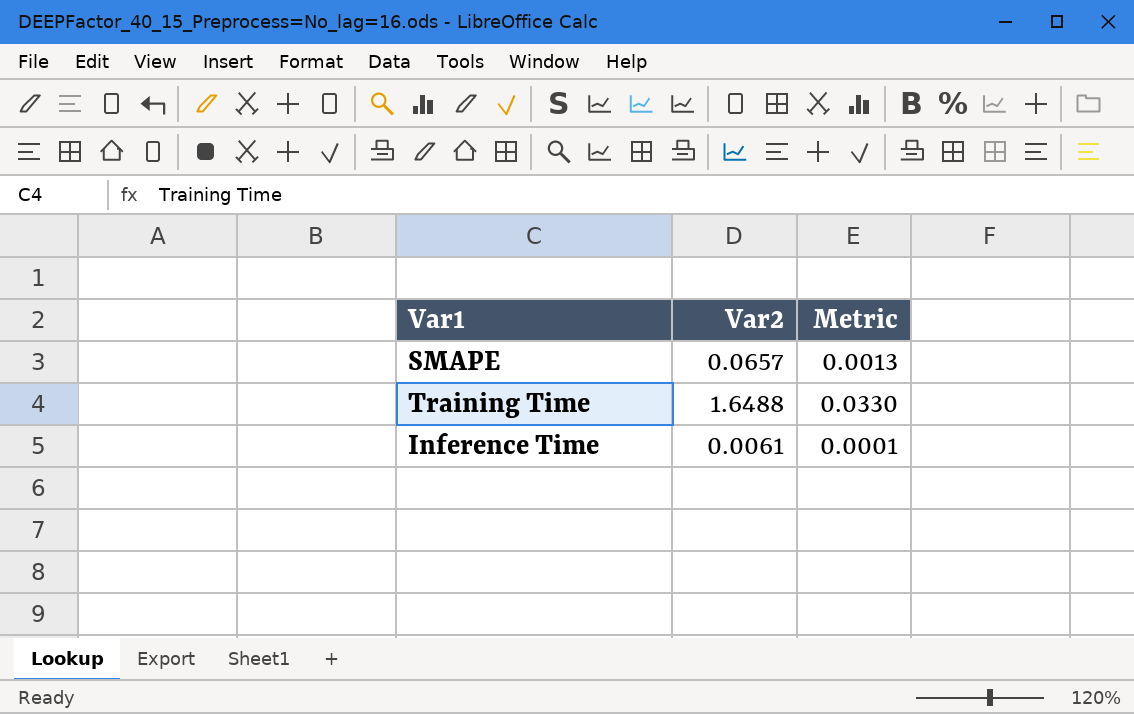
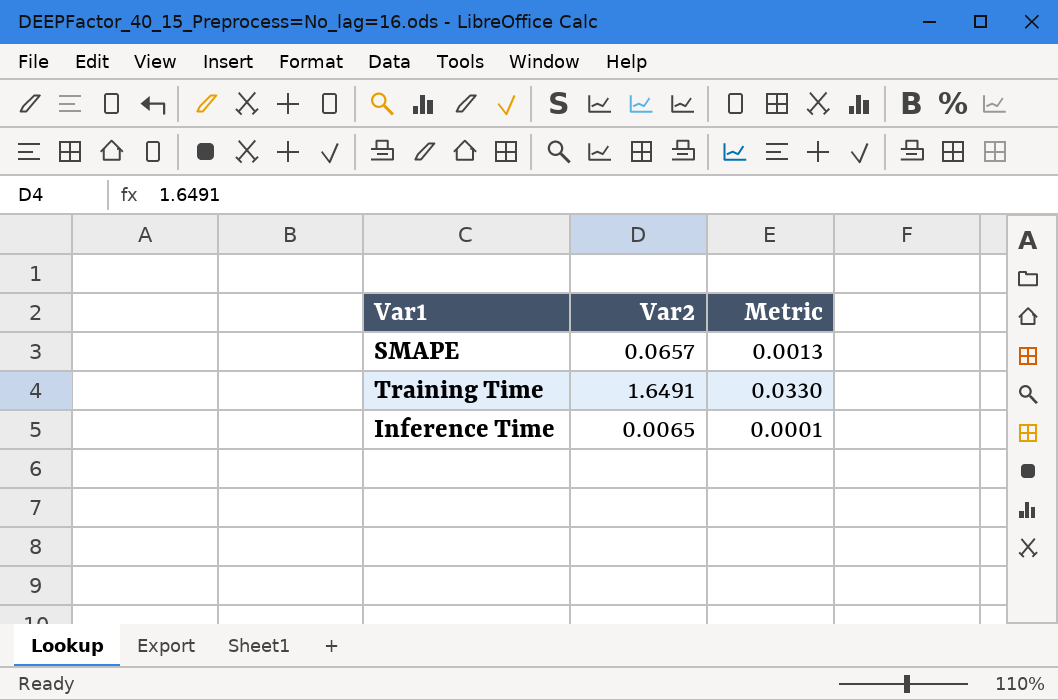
Training Time | Var2: 1.6488 -> 1.6491
Inference Time | Var2: 0.0061 -> 0.0065

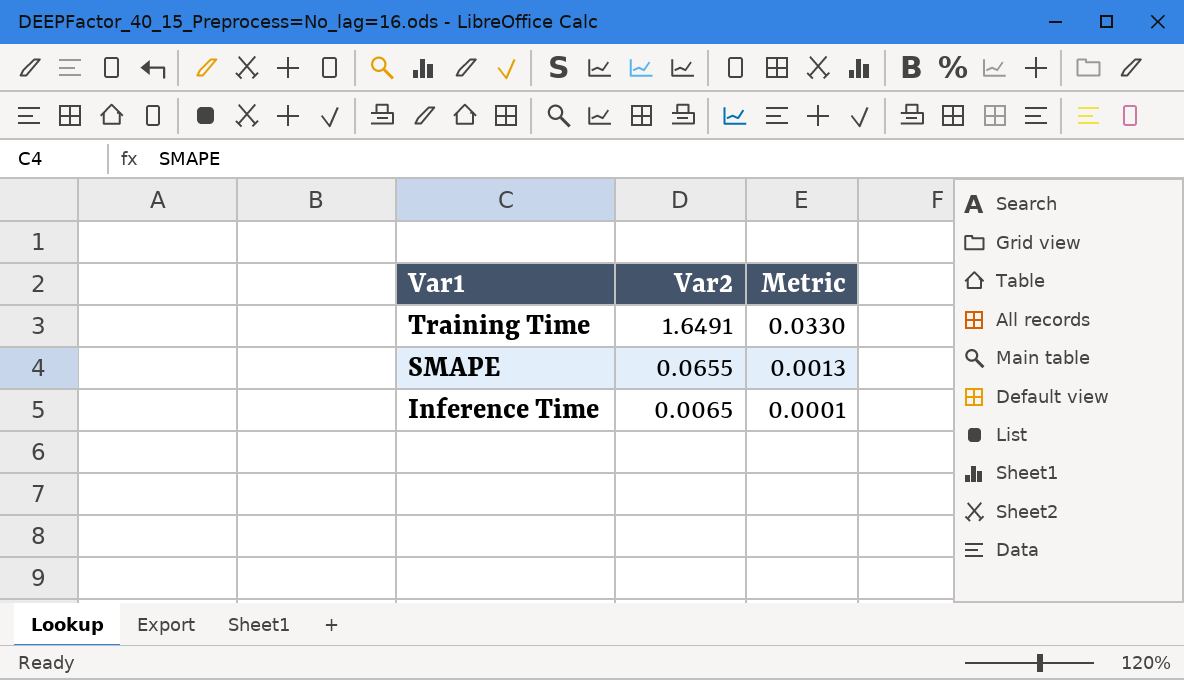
row order: none -> Var1 descending
SMAPE | Var2: 0.0657 -> 0.0655

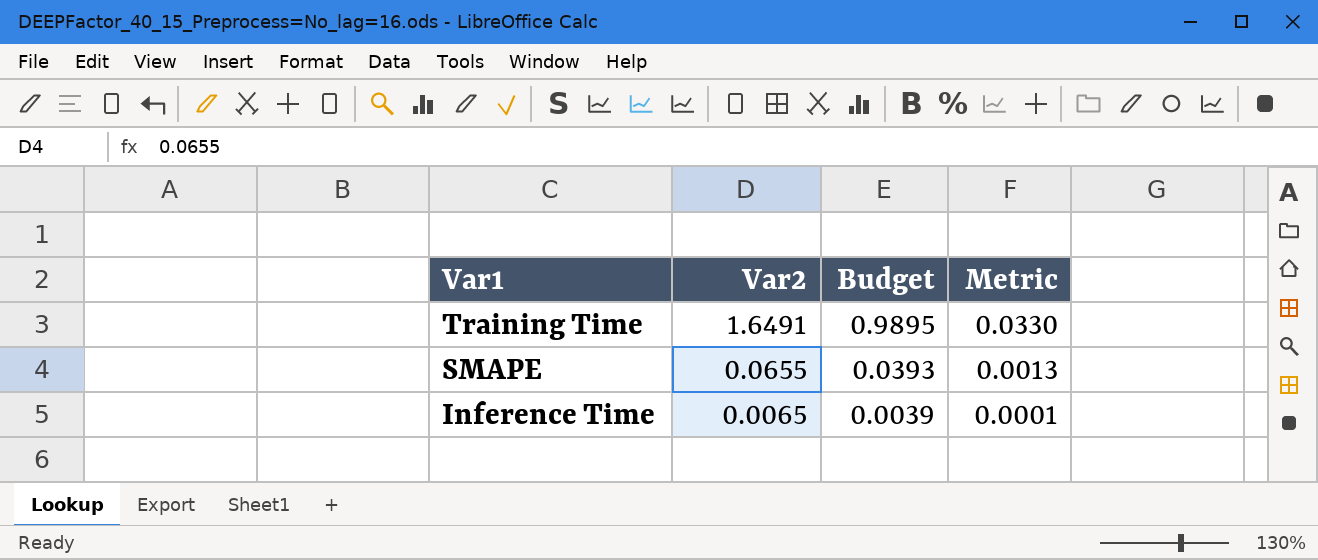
column Budget | formula: none -> [Var2] * 0.6

